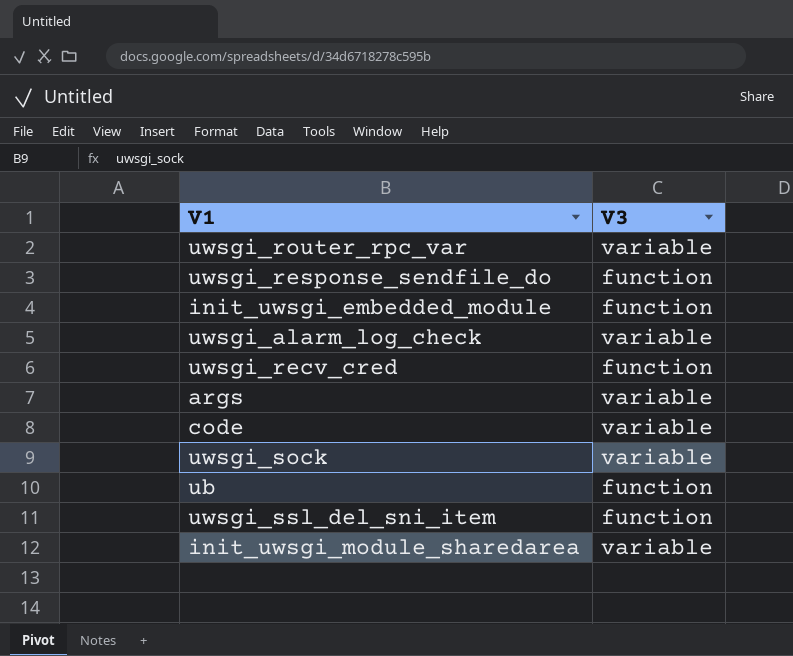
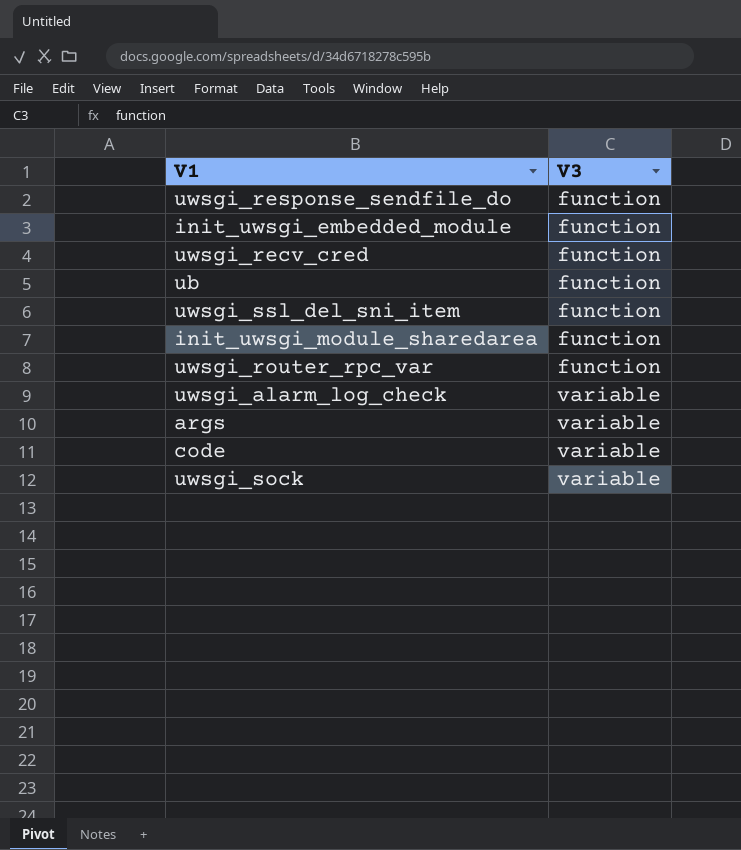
row order: none -> V3 ascending
init_uwsgi_module_sharedarea | V3: variable -> function
uwsgi_router_rpc_var | V3: variable -> function

